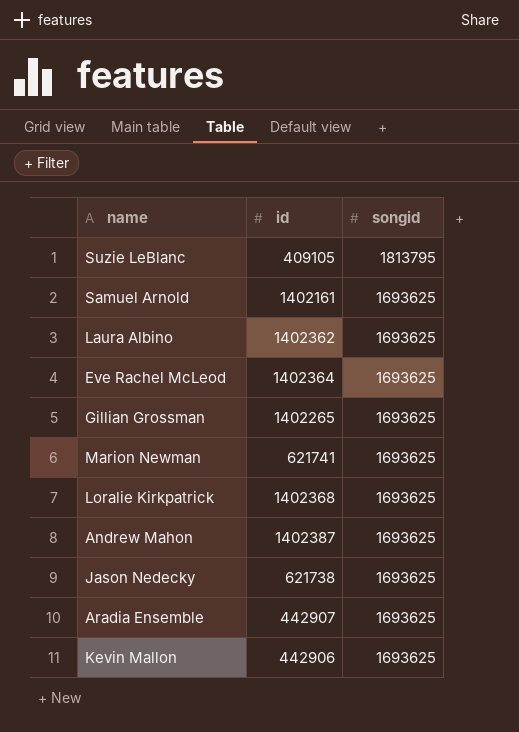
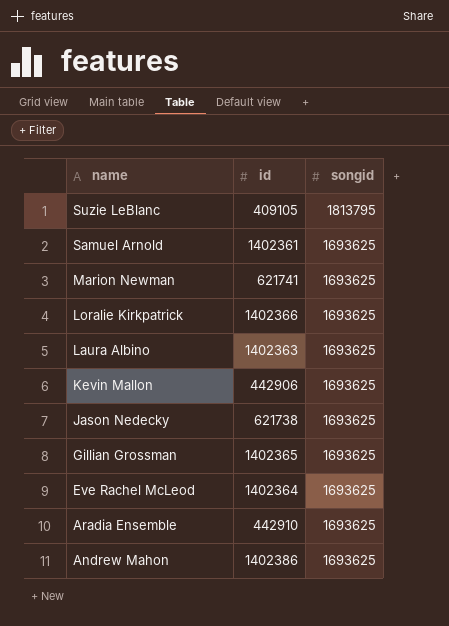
row order: songid descending -> name descending
Samuel Arnold | id: 1402161 -> 1402361
Loralie Kirkpatrick | id: 1402368 -> 1402366
Laura Albino | id: 1402362 -> 1402363
Gillian Grossman | id: 1402265 -> 1402365
Aradia Ensemble | id: 442907 -> 442910
Andrew Mahon | id: 1402387 -> 1402386

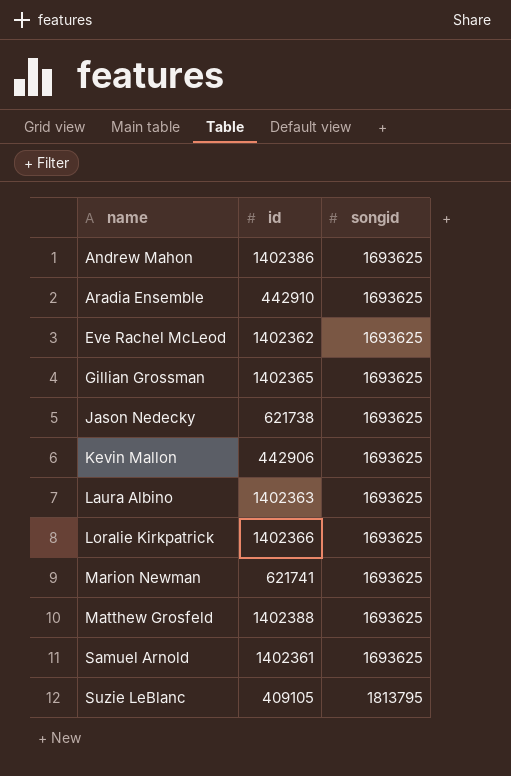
row order: name descending -> name ascending
Eve Rachel McLeod | id: 1402364 -> 1402362
row Matthew Grosfeld: none -> 1402388 | 1693625

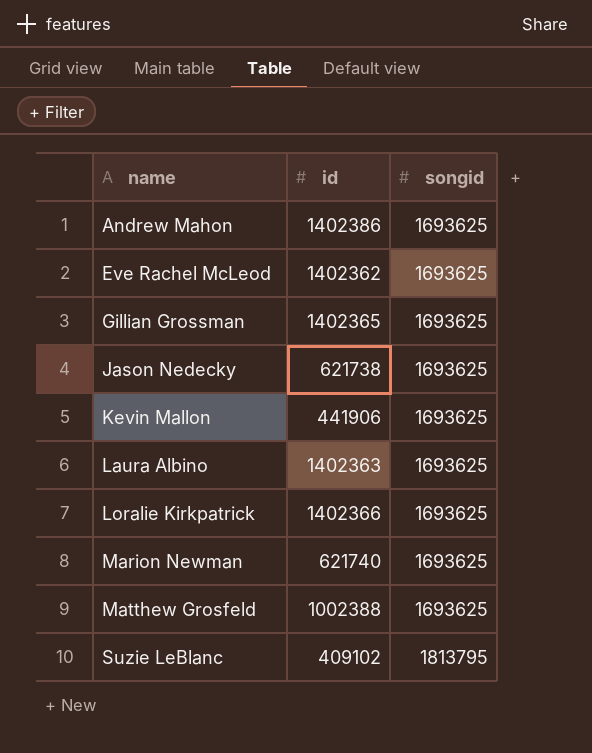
row Aradia Ensemble: 442910 | 1693625 -> none
row Samuel Arnold: 1402361 | 1693625 -> none
Kevin Mallon | id: 442906 -> 441906
Marion Newman | id: 621741 -> 621740
Matthew Grosfeld | id: 1402388 -> 1002388
Suzie LeBlanc | id: 409105 -> 409102

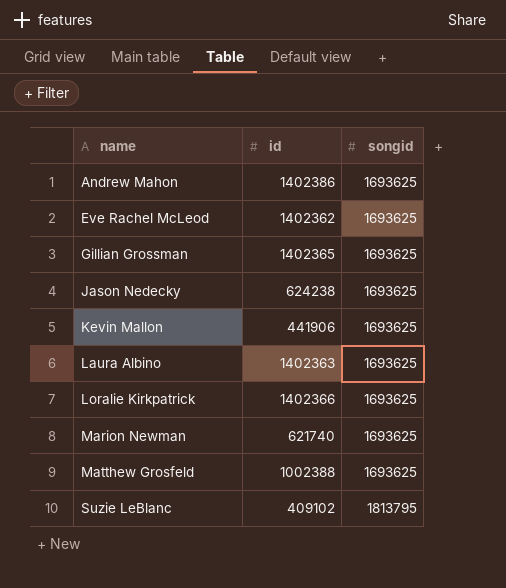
Jason Nedecky | id: 621738 -> 624238

